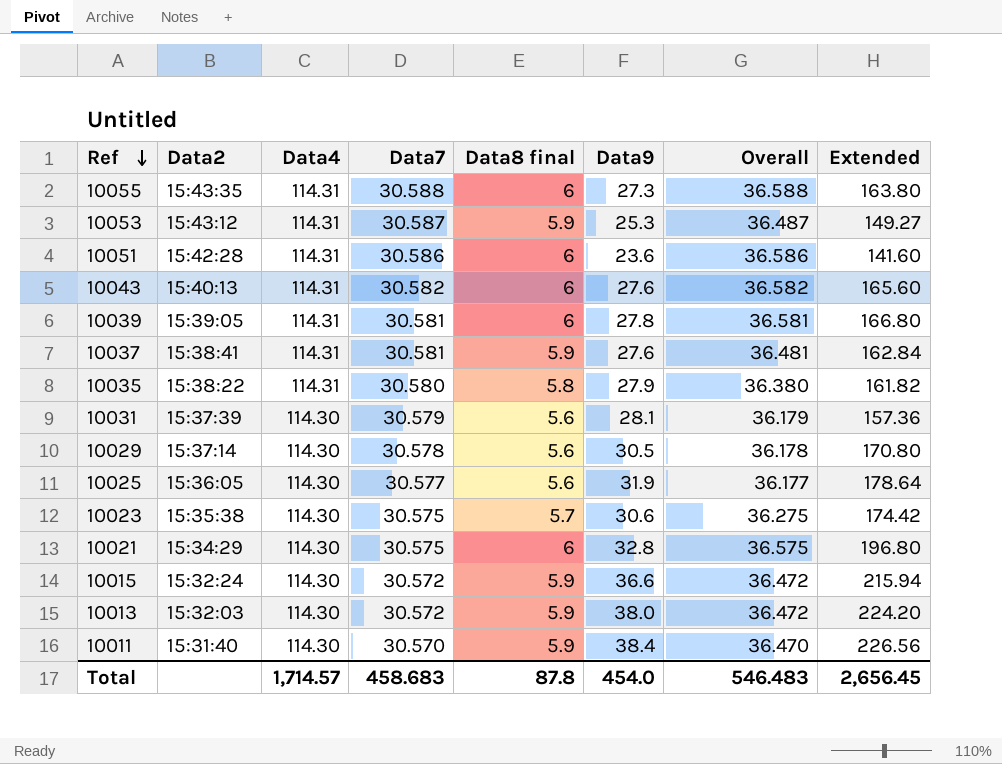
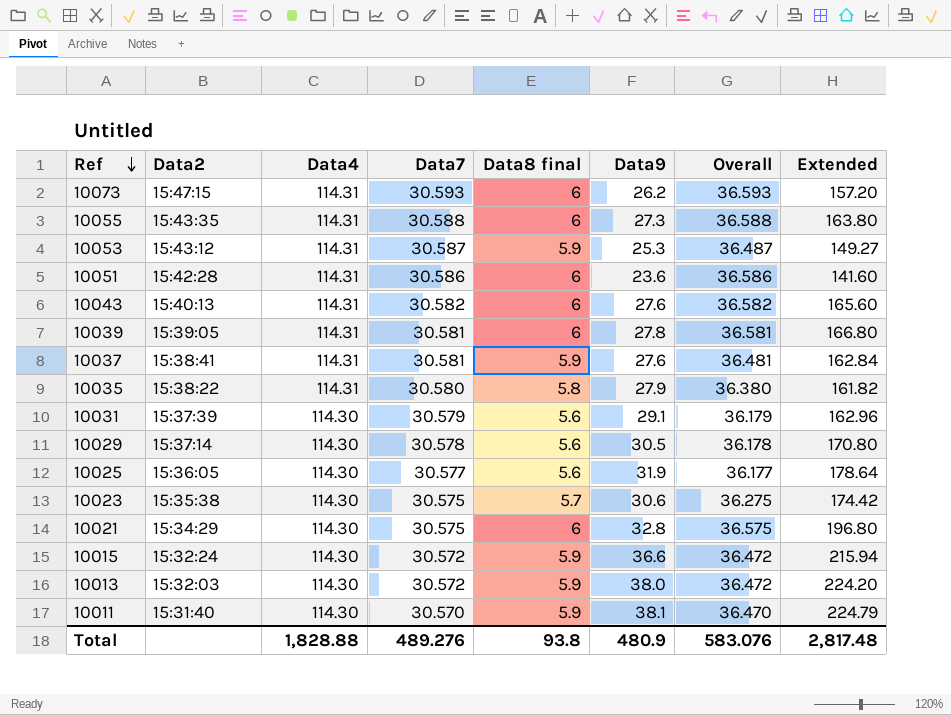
row 10073: none -> 15:47:15 | 114.31 | 30.593 | 6 | 26.2 | 36.593 | 157.20
10031 | Data9: 28.1 -> 29.1
10031 | Extended: 157.36 -> 162.96
10011 | Data9: 38.4 -> 38.1
10011 | Extended: 226.56 -> 224.79
Total | Data4: 1,714.57 -> 1,828.88
Total | Data7: 458.683 -> 489.276
Total | Data8 final: 87.8 -> 93.8
Total | Data9: 454.0 -> 480.9
Total | Overall: 546.483 -> 583.076
Total | Extended: 2,656.45 -> 2,817.48

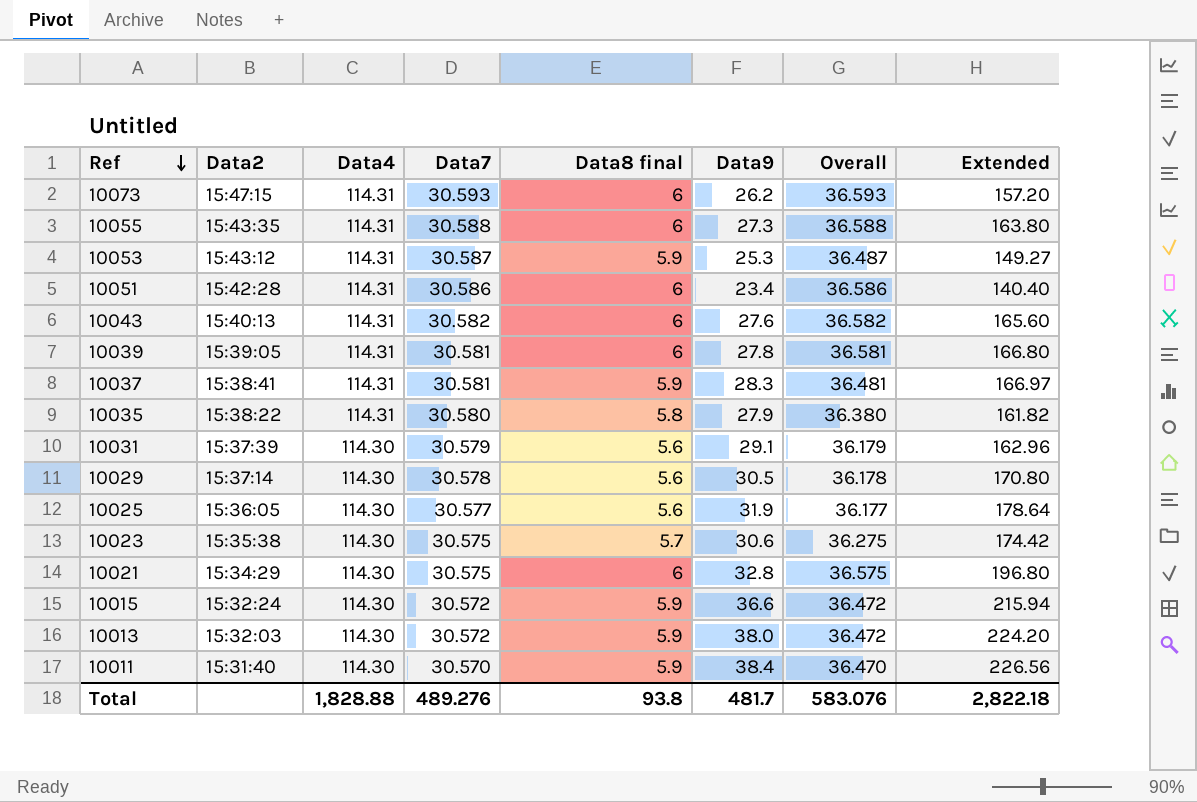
10051 | Data9: 23.6 -> 23.4
10051 | Extended: 141.60 -> 140.40
10037 | Data9: 27.6 -> 28.3
10037 | Extended: 162.84 -> 166.97
10011 | Data9: 38.1 -> 38.4
10011 | Extended: 224.79 -> 226.56
Total | Data9: 480.9 -> 481.7
Total | Extended: 2,817.48 -> 2,822.18

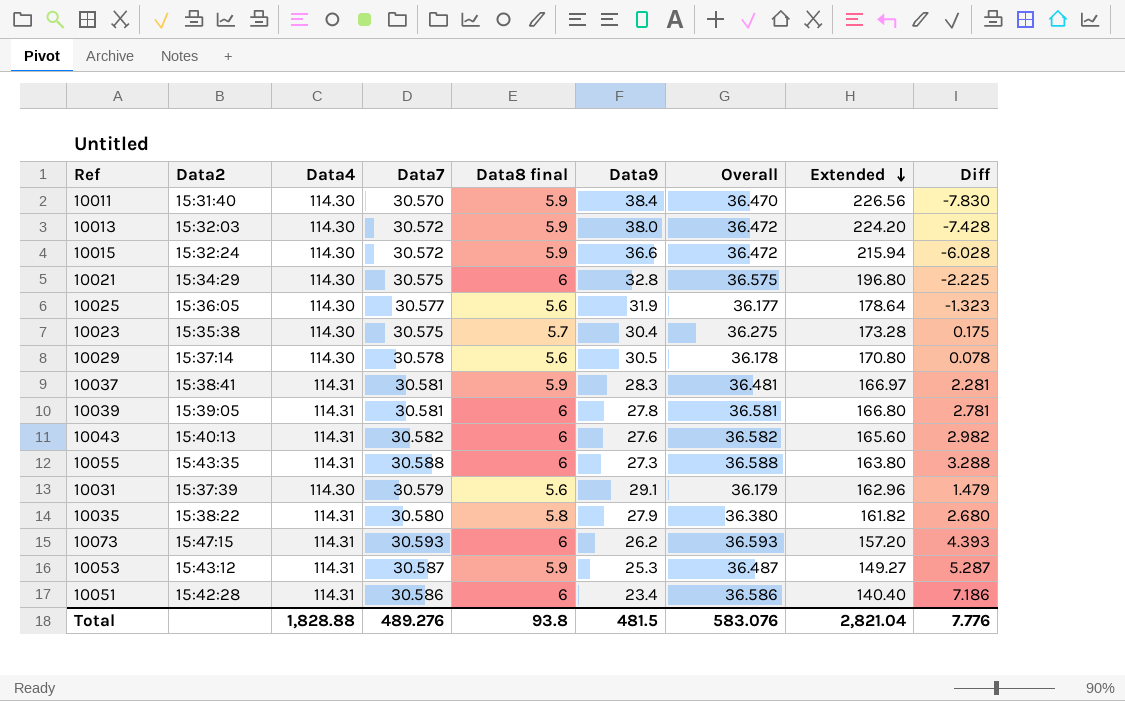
row order: Ref descending -> Extended descending
column Diff | formula: none -> [Data7] - [Data9]
10023 | Data9: 30.6 -> 30.4
10023 | Extended: 174.42 -> 173.28
Total | Data9: 481.7 -> 481.5
Total | Extended: 2,822.18 -> 2,821.04

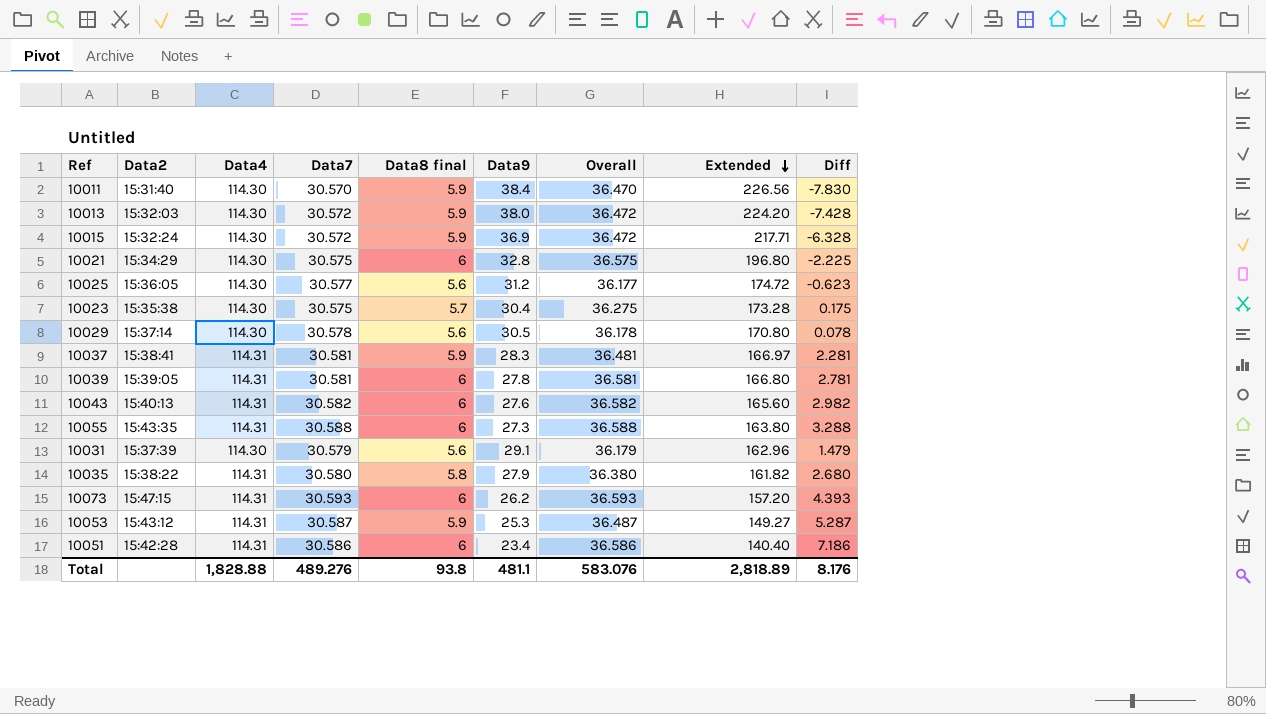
10015 | Data9: 36.6 -> 36.9
10015 | Extended: 215.94 -> 217.71
10015 | Diff: -6.028 -> -6.328
10025 | Data9: 31.9 -> 31.2
10025 | Extended: 178.64 -> 174.72
10025 | Diff: -1.323 -> -0.623
Total | Data9: 481.5 -> 481.1
Total | Extended: 2,821.04 -> 2,818.89
Total | Diff: 7.776 -> 8.176

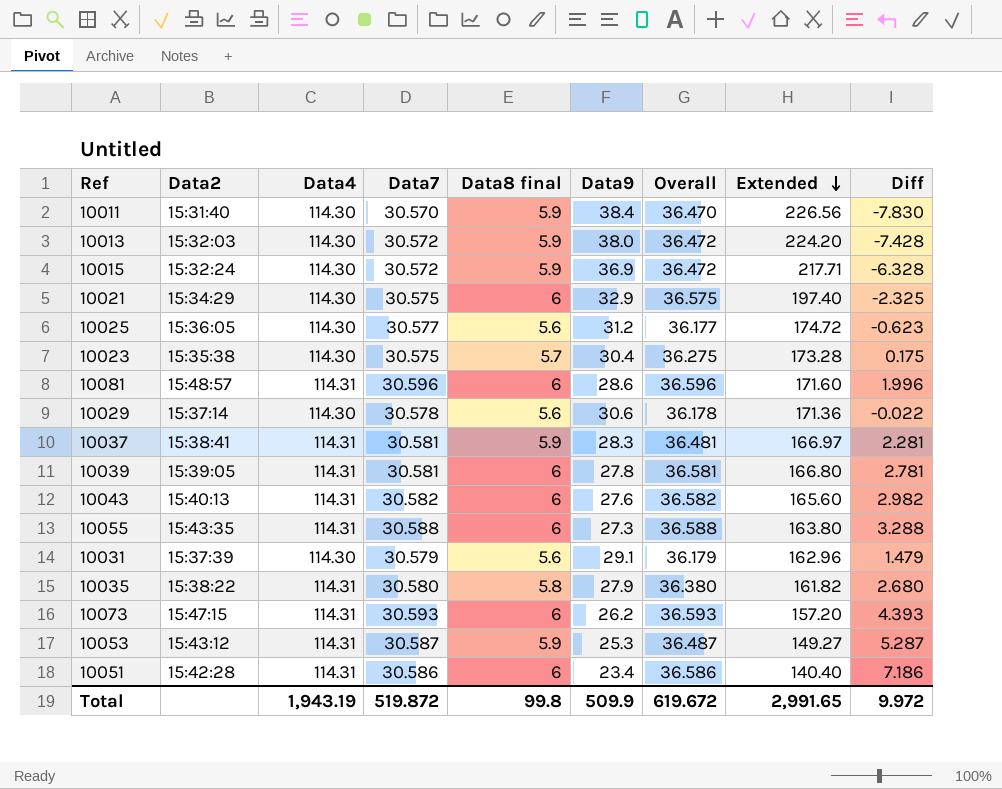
10021 | Data9: 32.8 -> 32.9
10021 | Extended: 196.80 -> 197.40
10021 | Diff: -2.225 -> -2.325
row 10081: none -> 15:48:57 | 114.31 | 30.596 | 6 | 28.6 | 36.596 | 171.60 | 1.996
10029 | Data9: 30.5 -> 30.6
10029 | Extended: 170.80 -> 171.36
10029 | Diff: 0.078 -> -0.022
Total | Data4: 1,828.88 -> 1,943.19
Total | Data7: 489.276 -> 519.872
Total | Data8 final: 93.8 -> 99.8
Total | Data9: 481.1 -> 509.9
Total | Overall: 583.076 -> 619.672
Total | Extended: 2,818.89 -> 2,991.65
Total | Diff: 8.176 -> 9.972

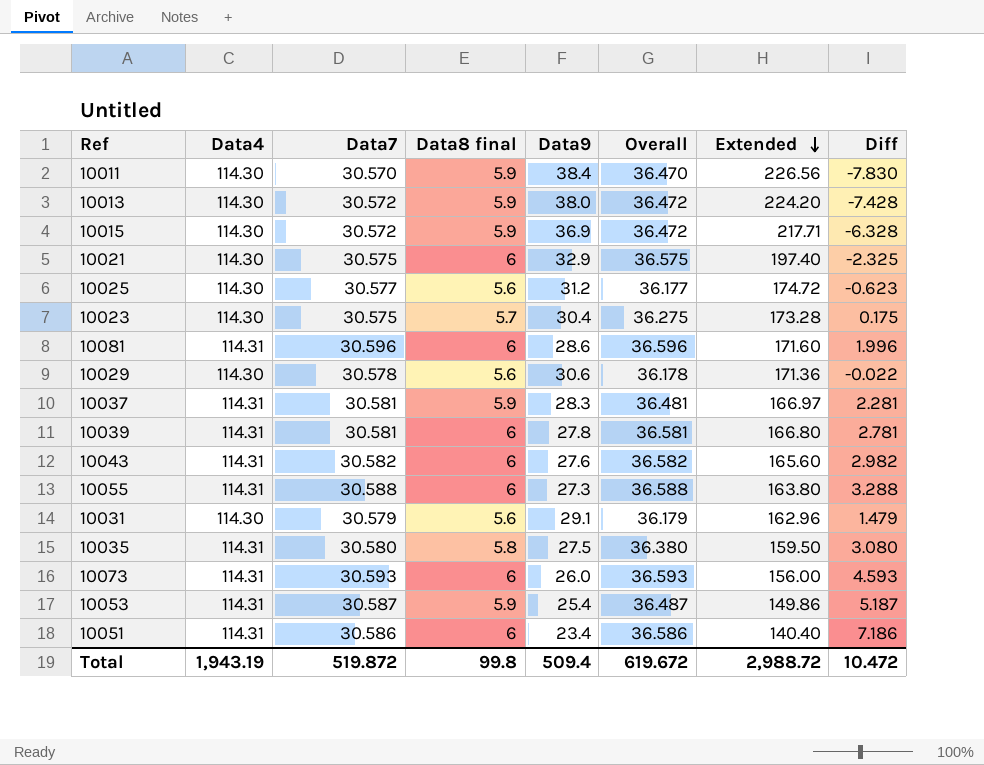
column Data2 | position: 2 -> none
10035 | Data9: 27.9 -> 27.5
10035 | Extended: 161.82 -> 159.50
10035 | Diff: 2.680 -> 3.080
10073 | Data9: 26.2 -> 26.0
10073 | Extended: 157.20 -> 156.00
10073 | Diff: 4.393 -> 4.593
10053 | Data9: 25.3 -> 25.4
10053 | Extended: 149.27 -> 149.86
10053 | Diff: 5.287 -> 5.187
Total | Data9: 509.9 -> 509.4
Total | Extended: 2,991.65 -> 2,988.72
Total | Diff: 9.972 -> 10.472

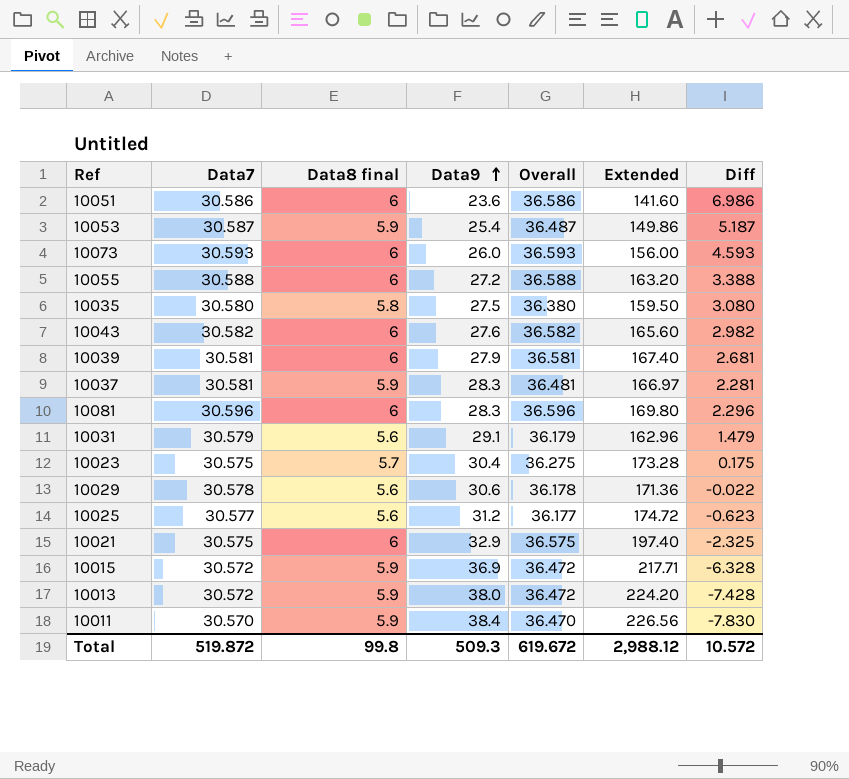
row order: Extended descending -> Data9 ascending
column Data4 | position: 2 -> none
10051 | Data9: 23.4 -> 23.6
10051 | Extended: 140.40 -> 141.60
10051 | Diff: 7.186 -> 6.986
10055 | Data9: 27.3 -> 27.2
10055 | Extended: 163.80 -> 163.20
10055 | Diff: 3.288 -> 3.388
10039 | Data9: 27.8 -> 27.9
10039 | Extended: 166.80 -> 167.40
10039 | Diff: 2.781 -> 2.681
10081 | Data9: 28.6 -> 28.3
10081 | Extended: 171.60 -> 169.80
10081 | Diff: 1.996 -> 2.296
Total | Data9: 509.4 -> 509.3
Total | Extended: 2,988.72 -> 2,988.12
Total | Diff: 10.472 -> 10.572

